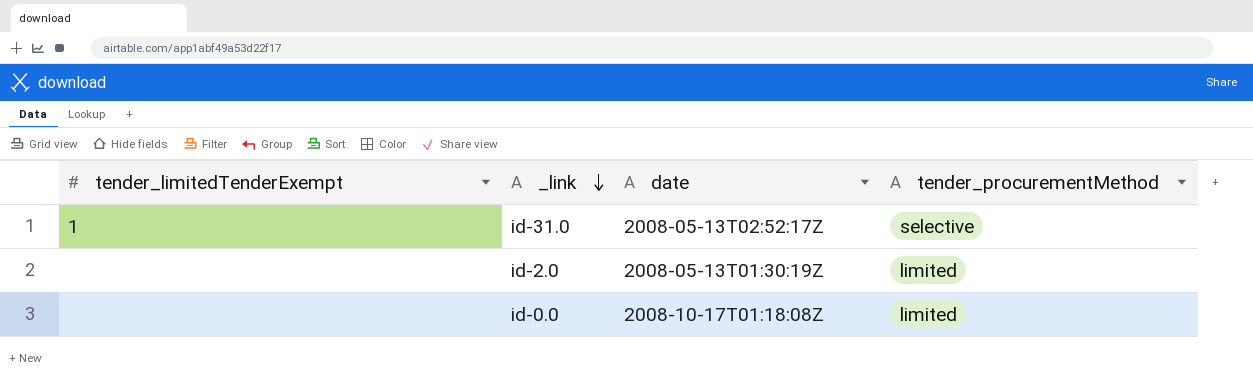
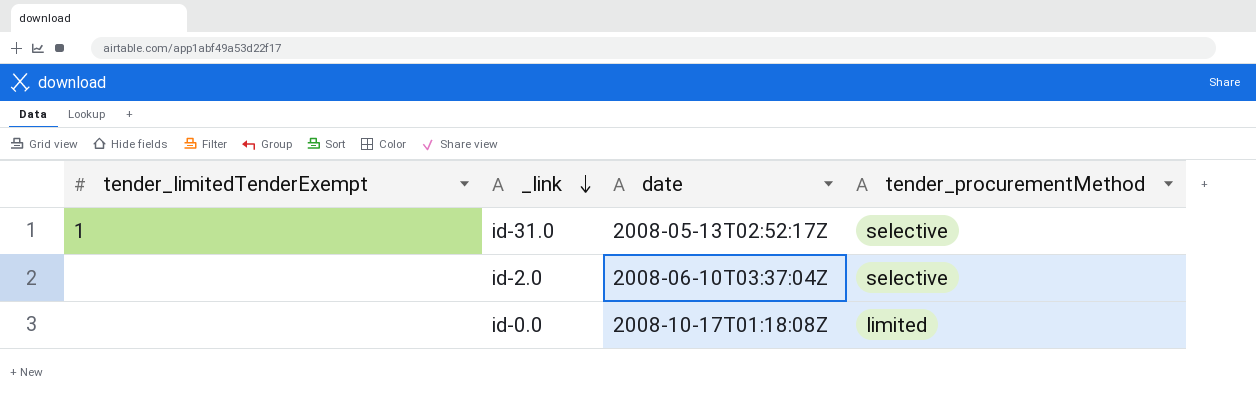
id-2.0 | date: 2008-05-13T01:30:19Z -> 2008-06-10T03:37:04Z
id-2.0 | tender_procurementMethod: limited -> selective

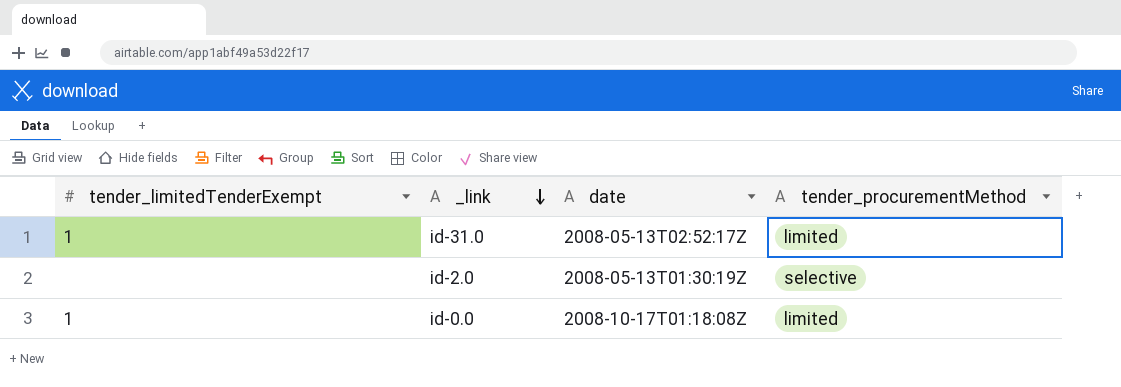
id-31.0 | tender_procurementMethod: selective -> limited
id-2.0 | date: 2008-06-10T03:37:04Z -> 2008-05-13T01:30:19Z
id-0.0 | tender_limitedTenderExempt: none -> 1

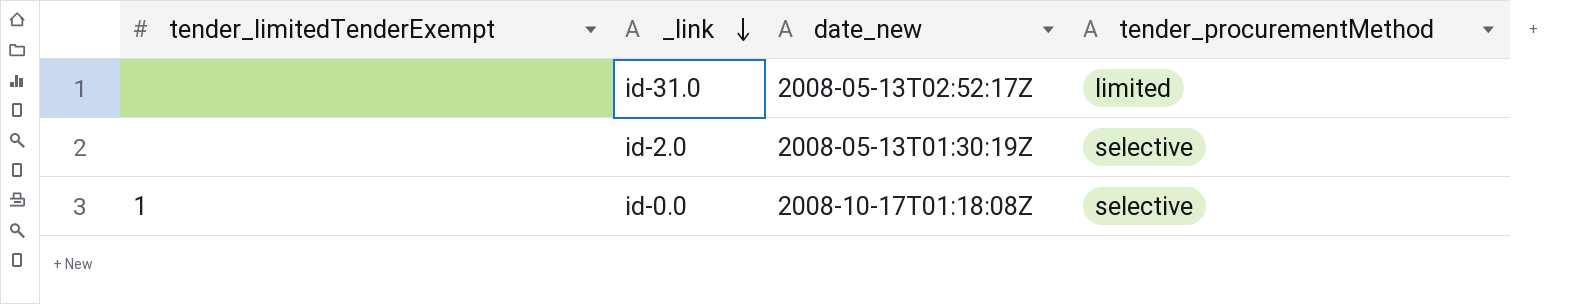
column name: date -> date_new
id-31.0 | tender_limitedTenderExempt: 1 -> none
id-0.0 | tender_procurementMethod: limited -> selective

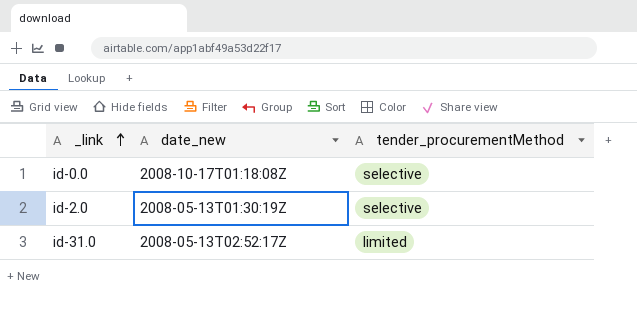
row order: _link descending -> _link ascending
column tender_limitedTenderExempt | position: 1 -> none

